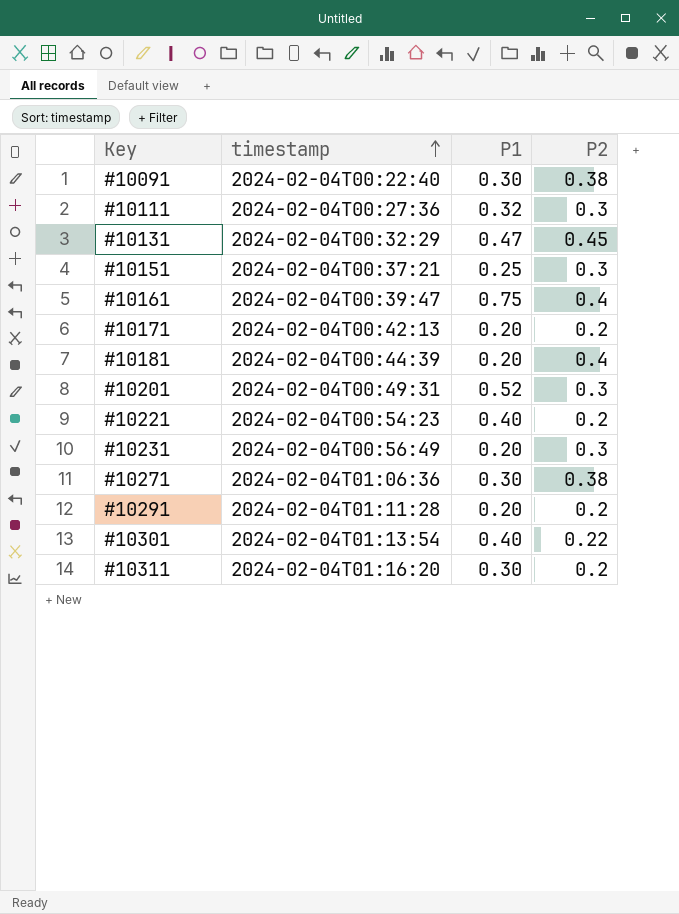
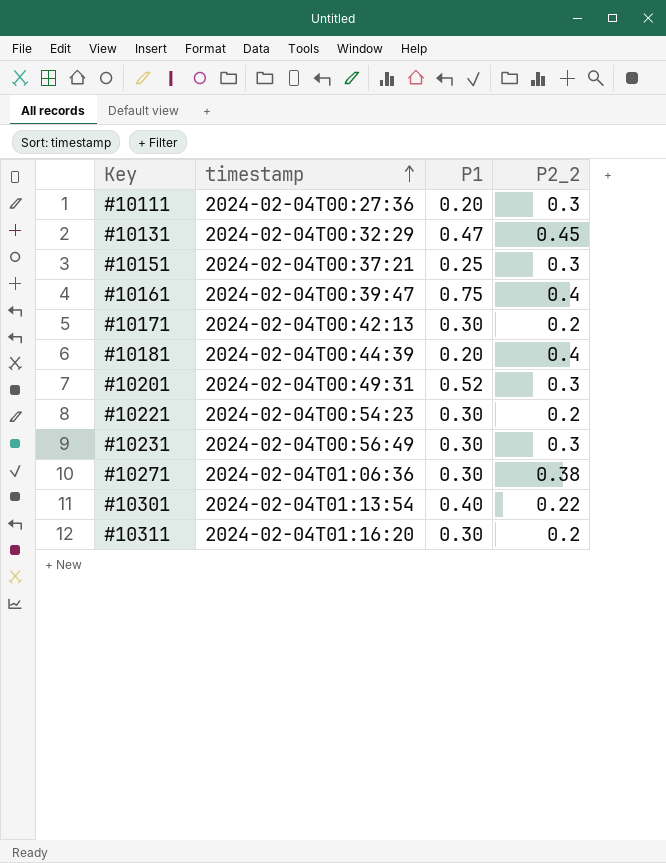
column name: P2 -> P2_2
row #10091: 2024-02-04T00:22:40 | 0.30 | 0.38 -> none
row #10291: 2024-02-04T01:11:28 | 0.20 | 0.2 -> none
#10111 | P1: 0.32 -> 0.20
#10171 | P1: 0.20 -> 0.30
#10221 | P1: 0.40 -> 0.30
#10231 | P1: 0.20 -> 0.30

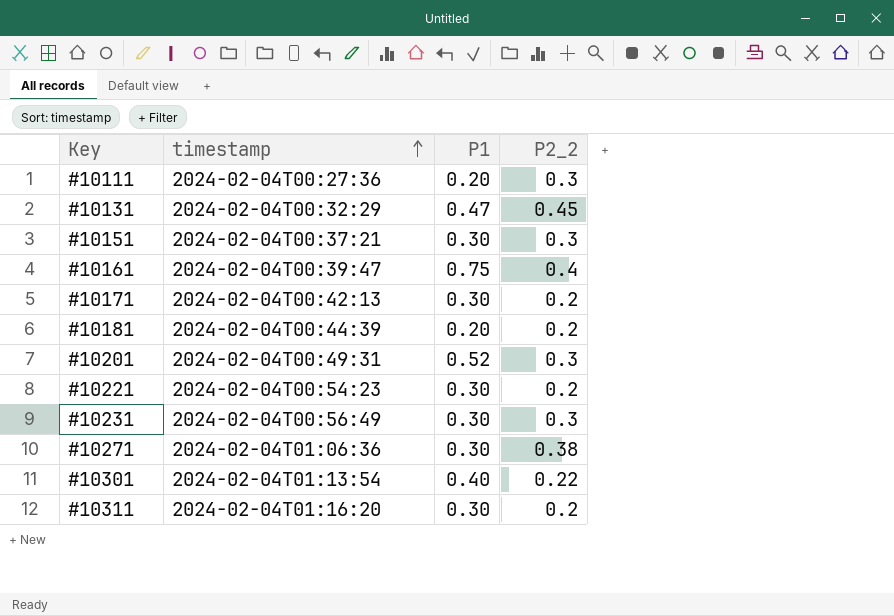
#10151 | P1: 0.25 -> 0.30
#10181 | P2_2: 0.4 -> 0.2

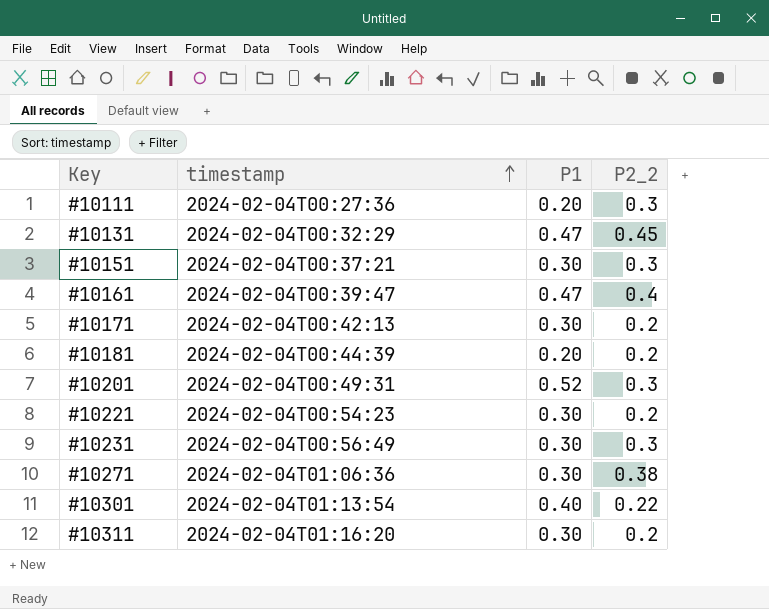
#10161 | P1: 0.75 -> 0.47

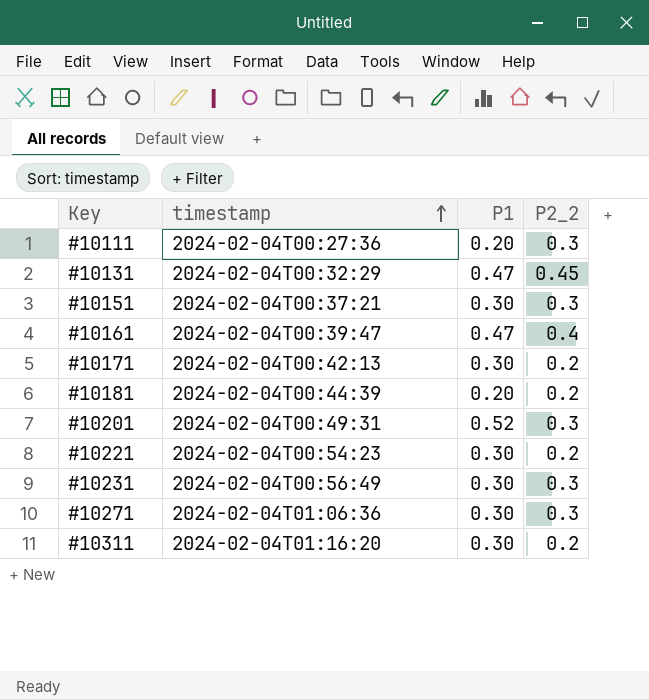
row #10301: 2024-02-04T01:13:54 | 0.40 | 0.22 -> none
#10271 | P2_2: 0.38 -> 0.3

